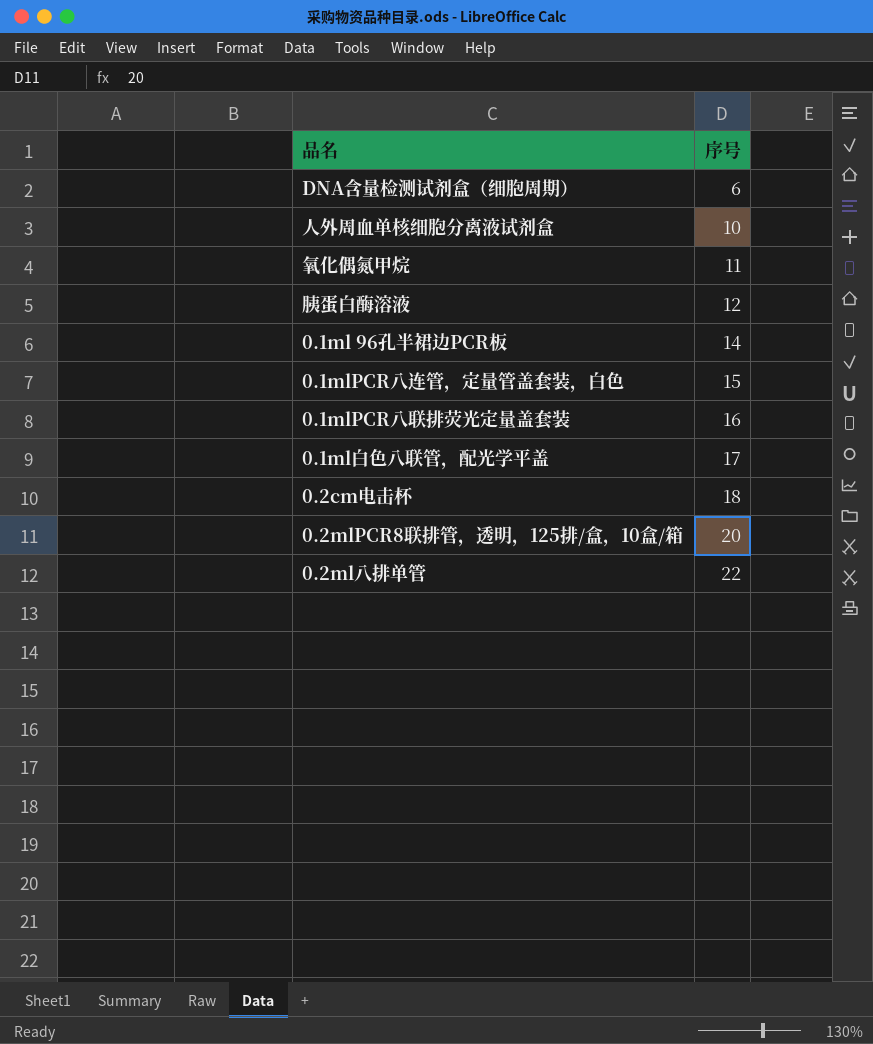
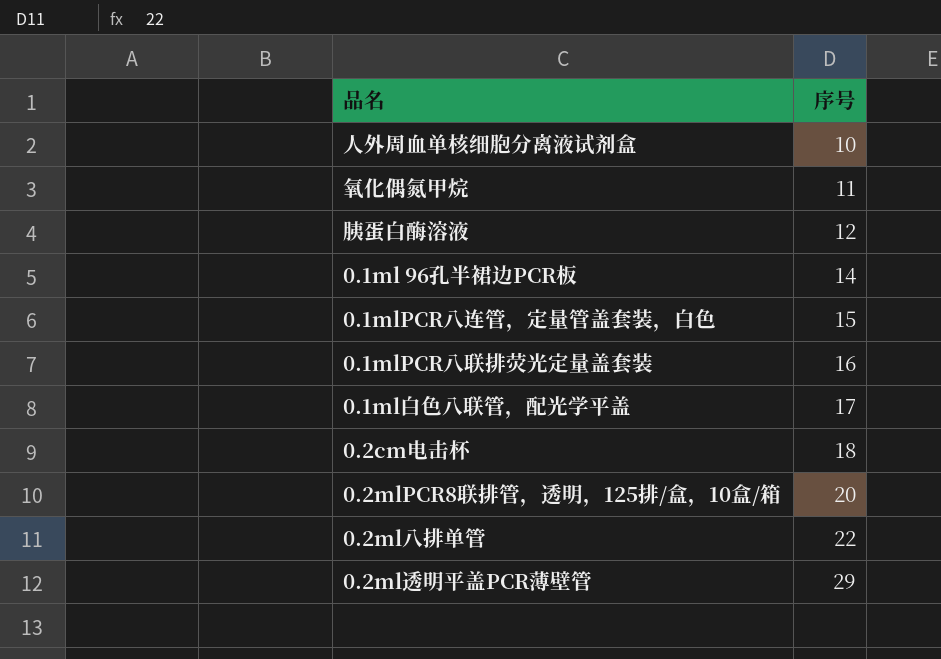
row DNA含量检测试剂盒（细胞周期）: 6 -> none
row 0.2ml透明平盖PCR薄壁管: none -> 29

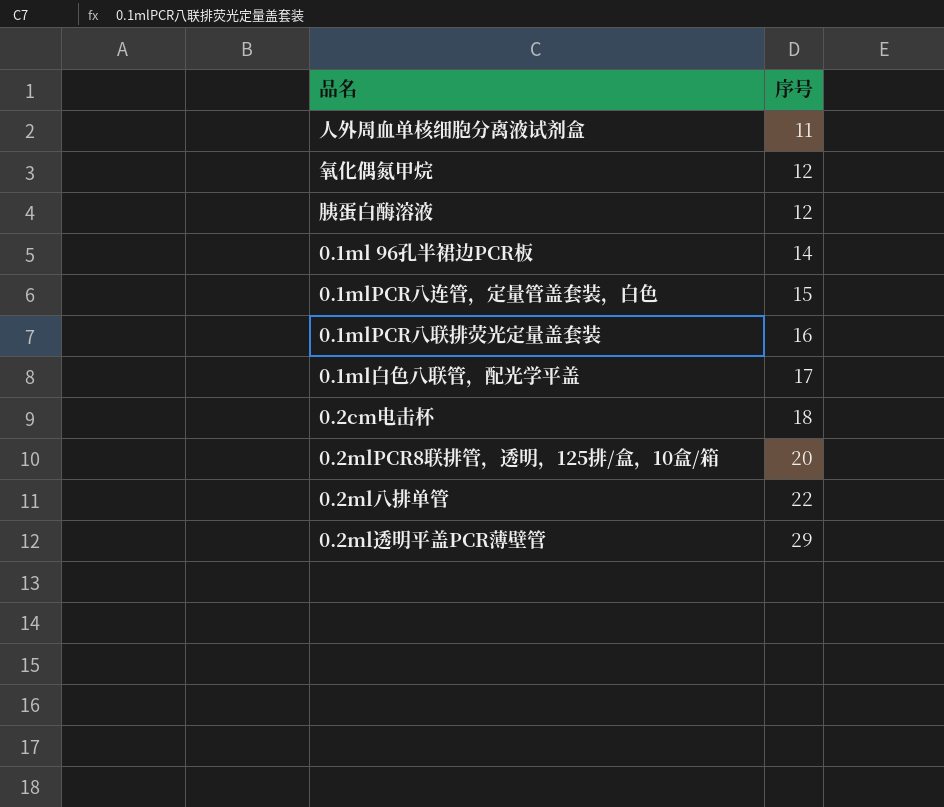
人外周血单核细胞分离液试剂盒 | 序号: 10 -> 11
氧化偶氮甲烷 | 序号: 11 -> 12

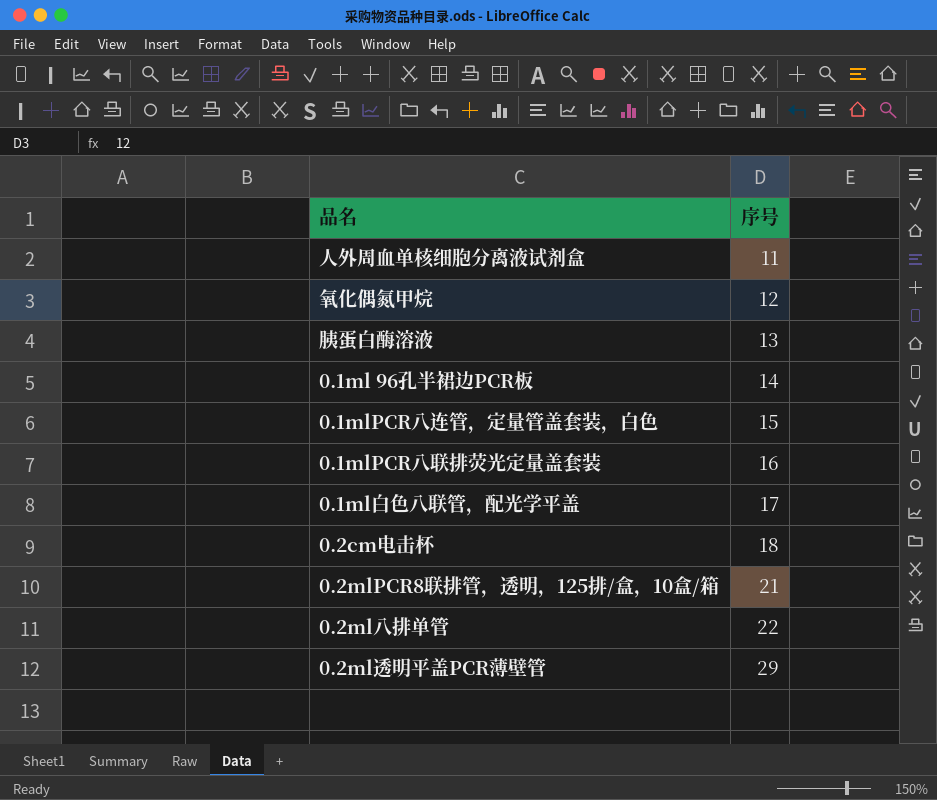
胰蛋白酶溶液 | 序号: 12 -> 13
0.2mlPCR8联排管，透明，125排/盒，10盒/箱 | 序号: 20 -> 21

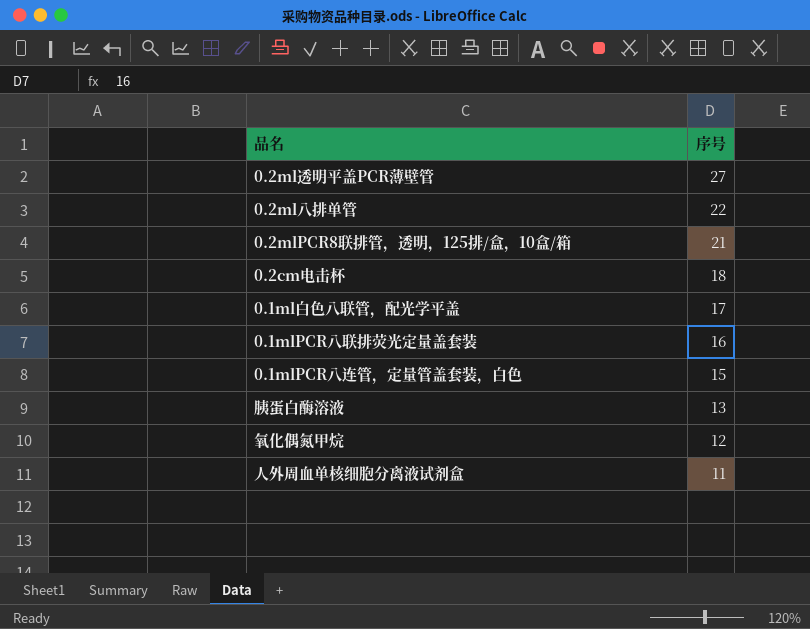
row order: 序号 ascending -> 序号 descending
row 0.1ml 96孔半裙边PCR板: 14 -> none
0.2ml透明平盖PCR薄壁管 | 序号: 29 -> 27

